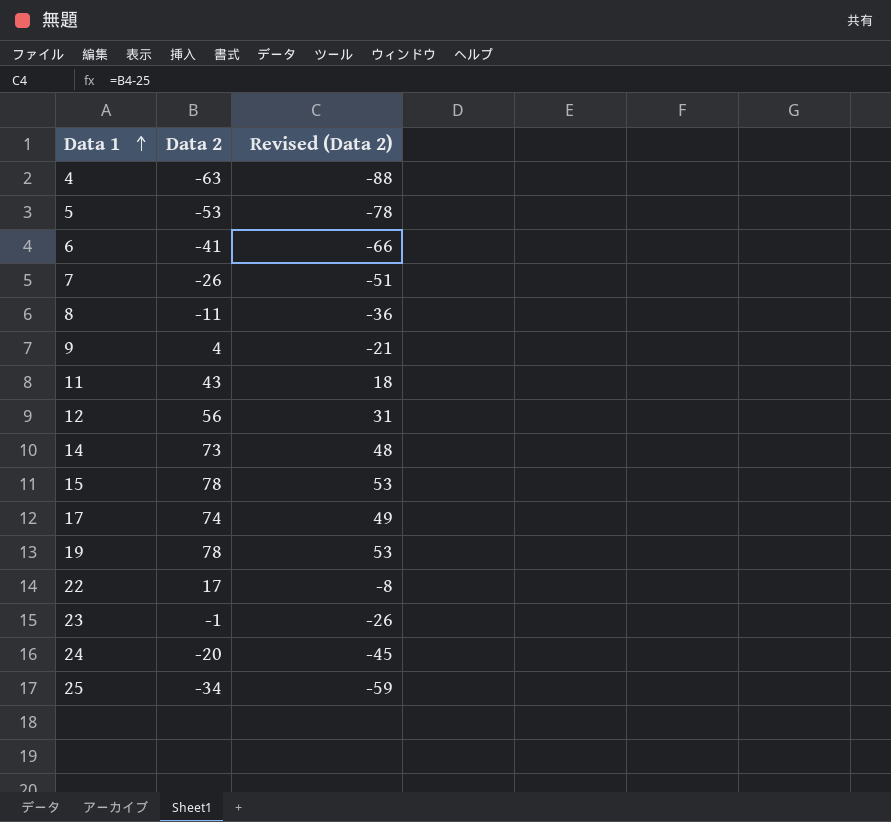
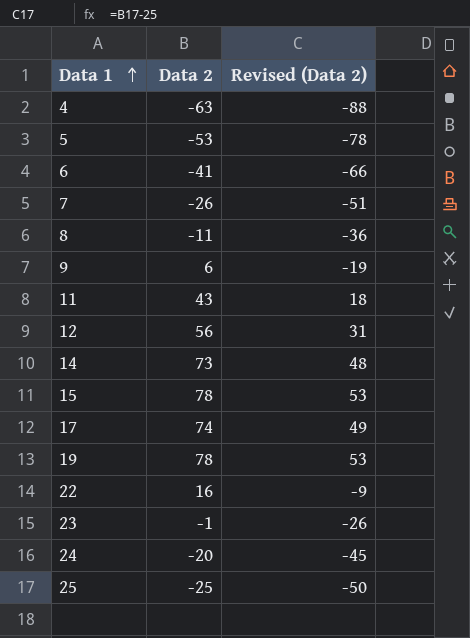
9 | Data 2: 4 -> 6
9 | Revised (Data 2): -21 -> -19
22 | Data 2: 17 -> 16
22 | Revised (Data 2): -8 -> -9
25 | Data 2: -34 -> -25
25 | Revised (Data 2): -59 -> -50

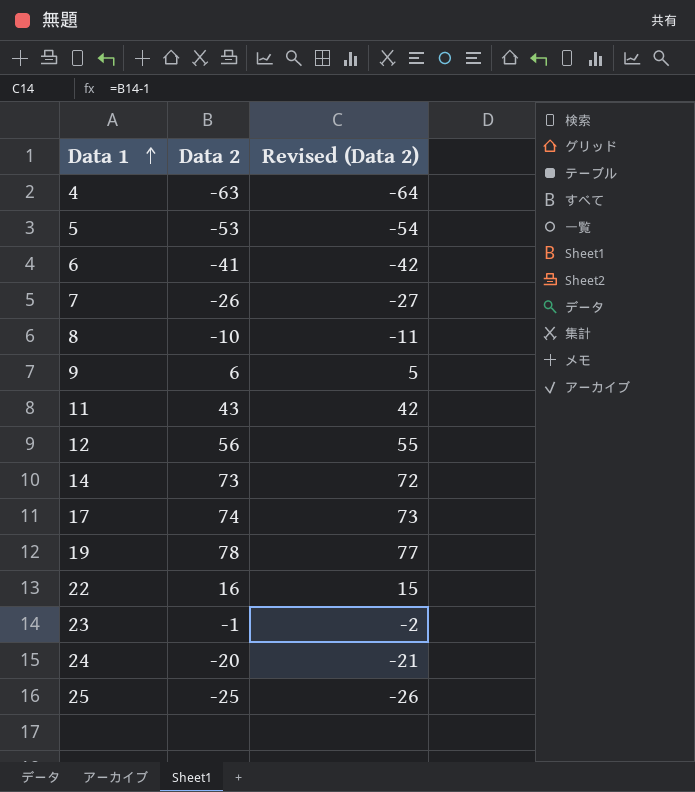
column Revised (Data 2) | formula: [Data 2] - 25 -> [Data 2] - 1
row 15: 78 | 53 -> none
8 | Data 2: -11 -> -10

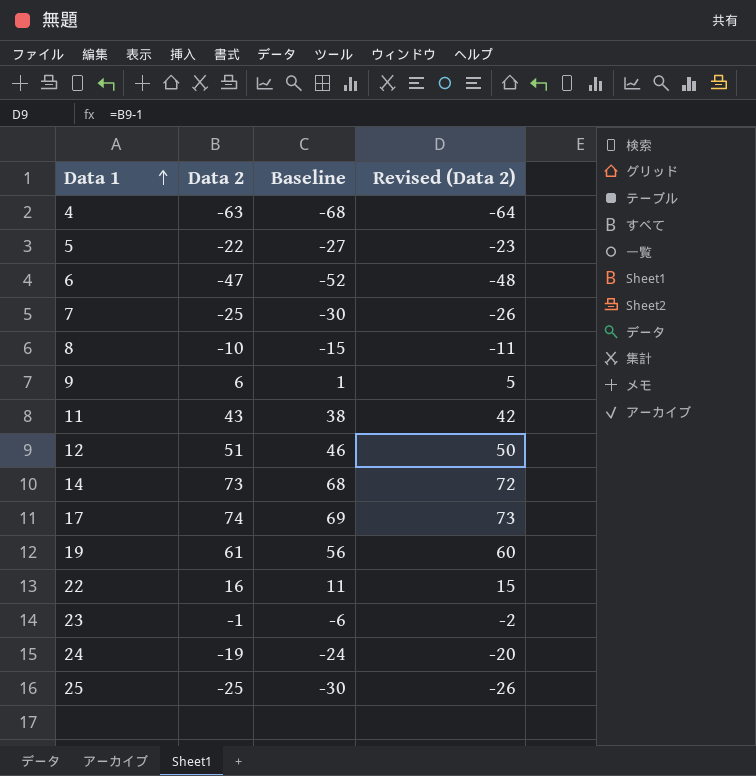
column Baseline | formula: none -> [Data 2] - 5
5 | Data 2: -53 -> -22
5 | Revised (Data 2): -54 -> -23
6 | Data 2: -41 -> -47
6 | Revised (Data 2): -42 -> -48
7 | Data 2: -26 -> -25
7 | Revised (Data 2): -27 -> -26
12 | Data 2: 56 -> 51
12 | Revised (Data 2): 55 -> 50
19 | Data 2: 78 -> 61
19 | Revised (Data 2): 77 -> 60
24 | Data 2: -20 -> -19
24 | Revised (Data 2): -21 -> -20

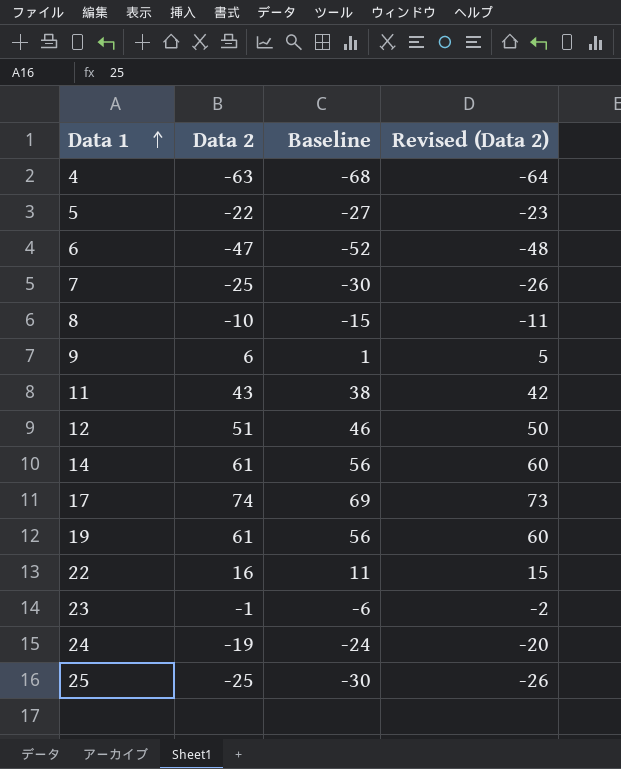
14 | Data 2: 73 -> 61
14 | Baseline: 68 -> 56
14 | Revised (Data 2): 72 -> 60

